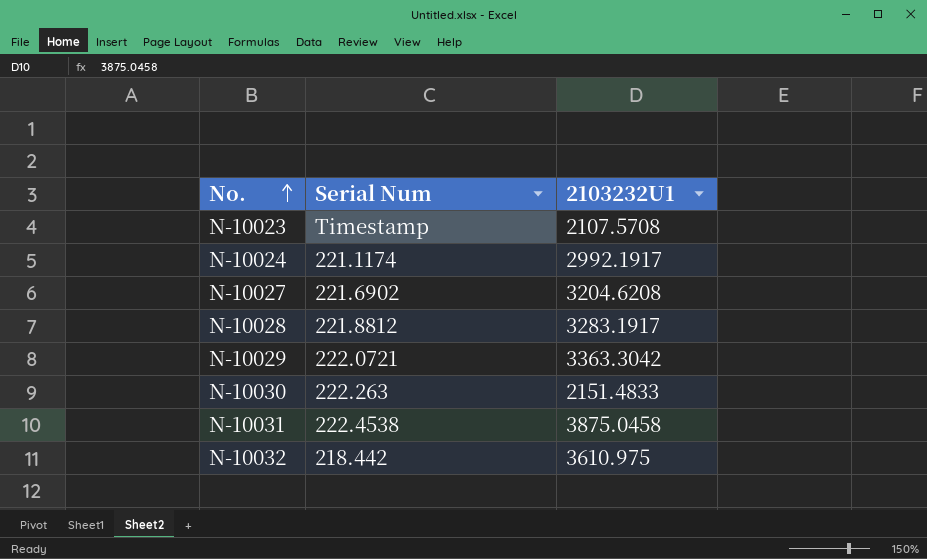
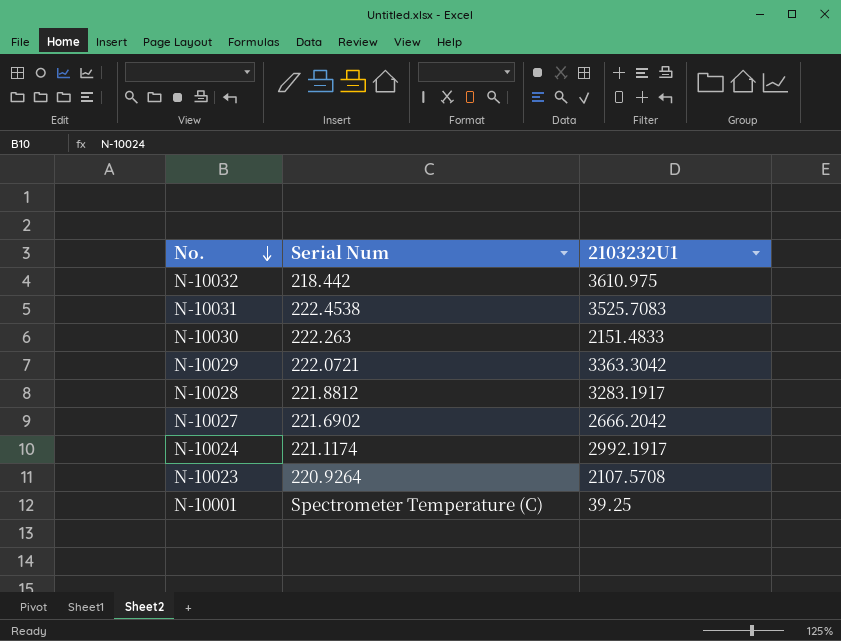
row order: No. ascending -> No. descending
N-10031 | 2103232U1: 3875.0458 -> 3525.7083
N-10027 | 2103232U1: 3204.6208 -> 2666.2042
N-10023 | Serial Num: Timestamp -> 220.9264
row N-10001: none -> Spectrometer Temperature (C) | 39.25

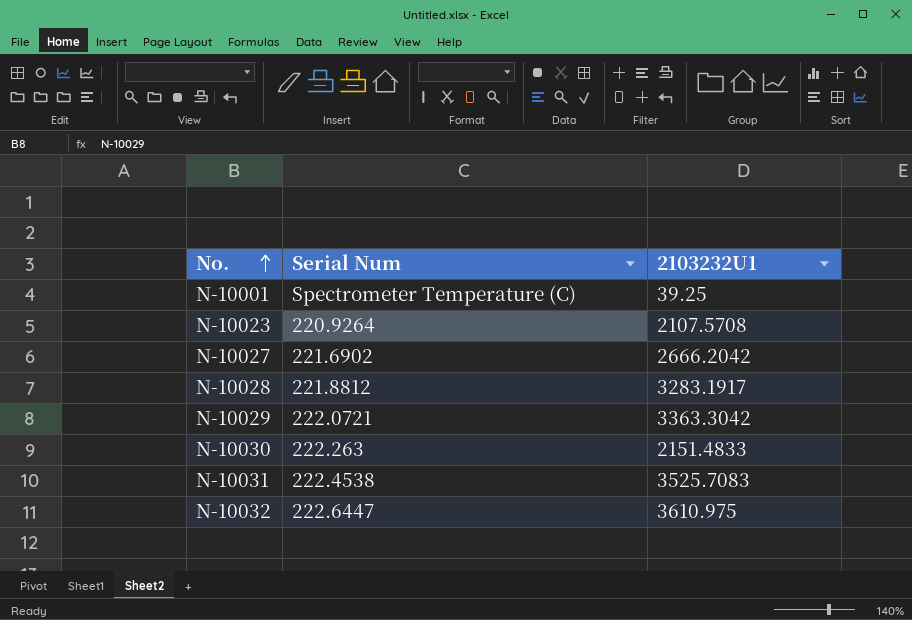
row order: No. descending -> No. ascending
row N-10024: 221.1174 | 2992.1917 -> none
N-10032 | Serial Num: 218.442 -> 222.6447

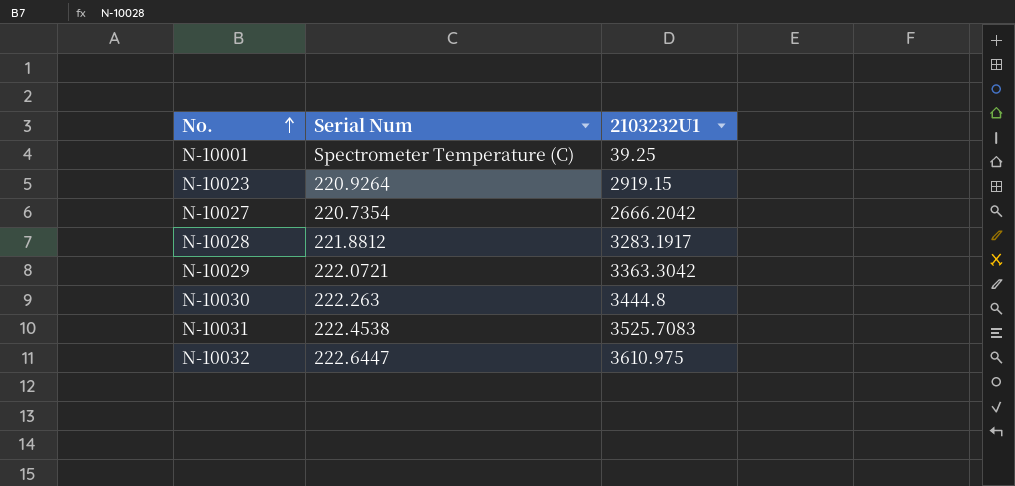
N-10023 | 2103232U1: 2107.5708 -> 2919.15
N-10027 | Serial Num: 221.6902 -> 220.7354
N-10030 | 2103232U1: 2151.4833 -> 3444.8

